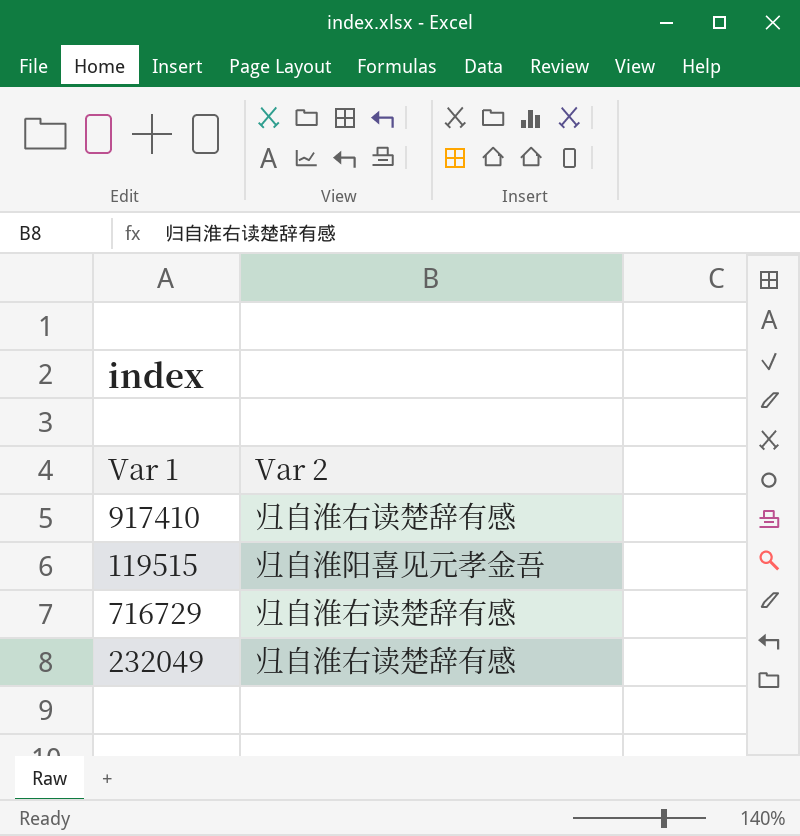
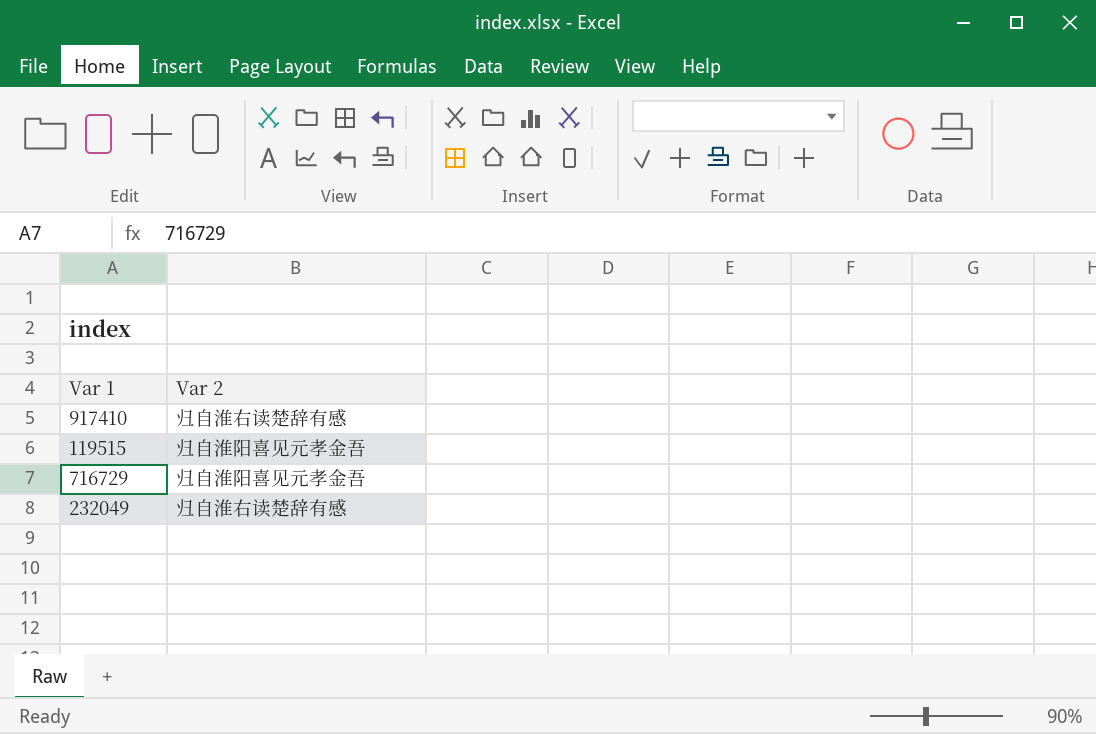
716729 | Var 2: 归自淮右读楚辞有感 -> 归自淮阳喜见元孝金吾

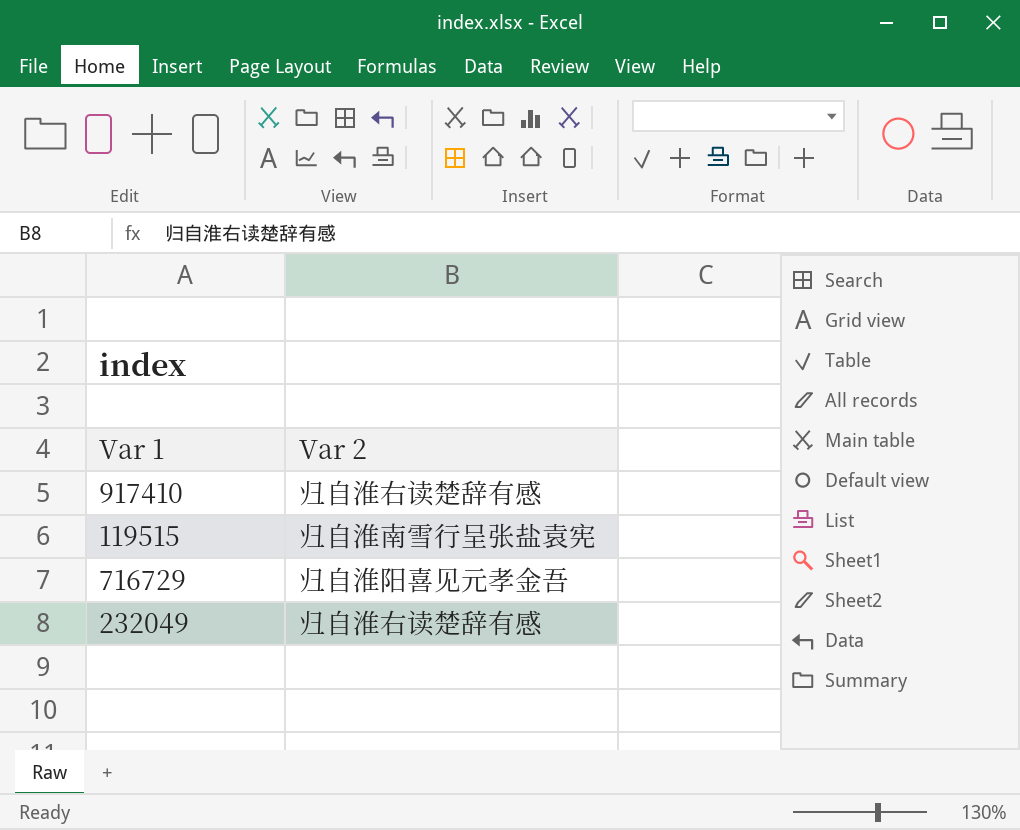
119515 | Var 2: 归自淮阳喜见元孝金吾 -> 归自淮南雪行呈张盐袁宪

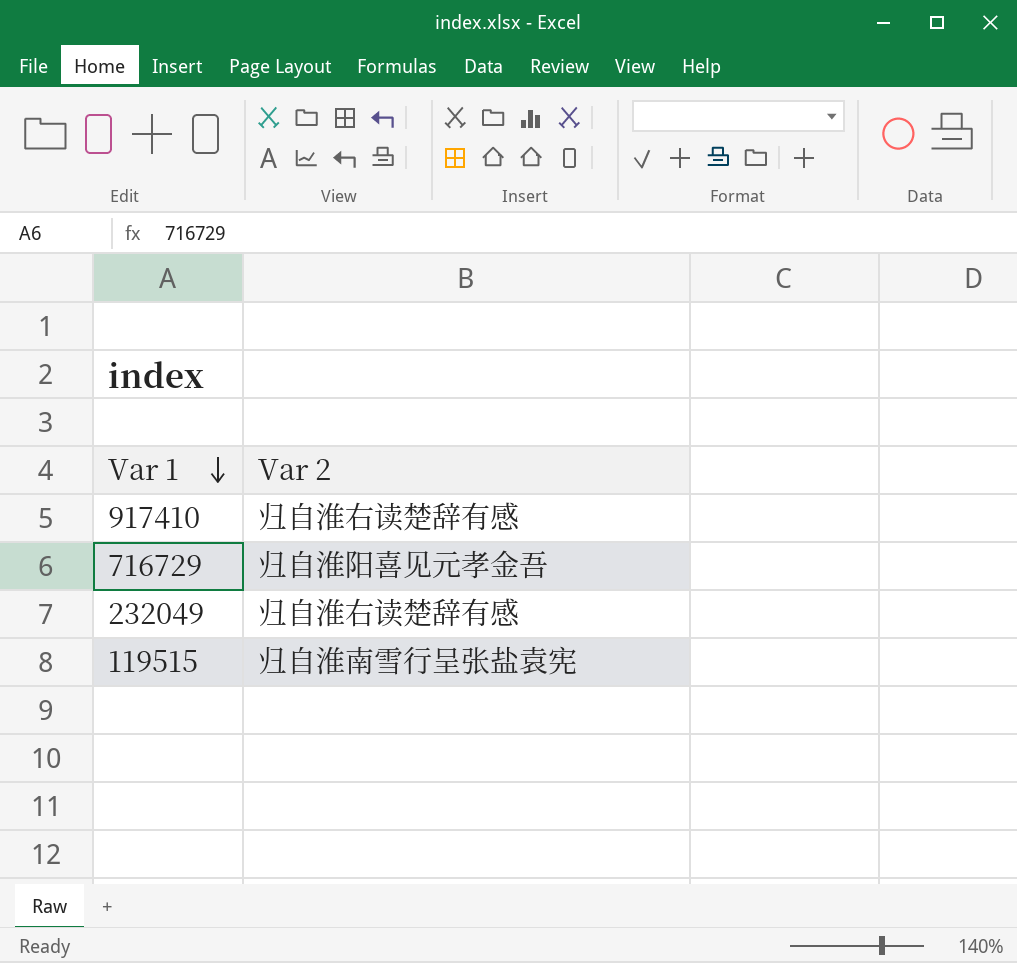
row order: none -> Var 1 descending

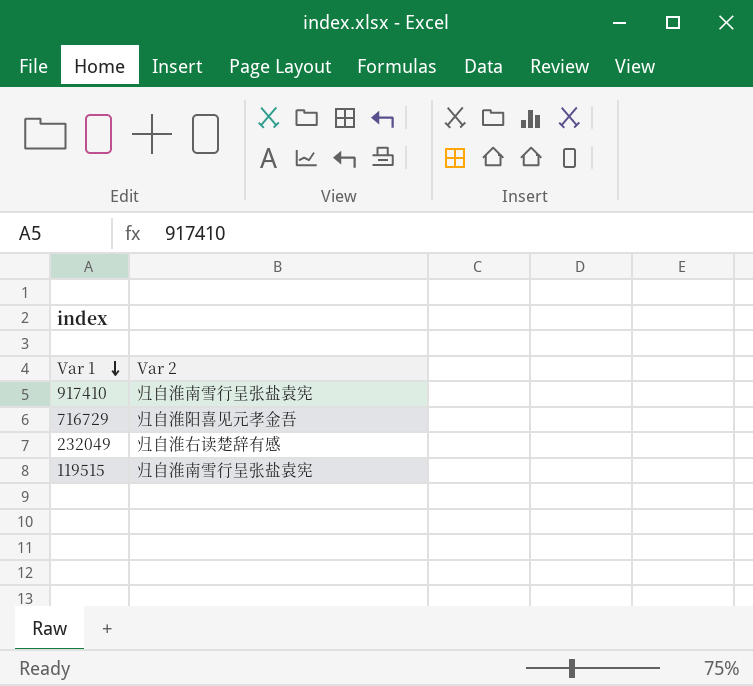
917410 | Var 2: 归自淮右读楚辞有感 -> 归自淮南雪行呈张盐袁宪

